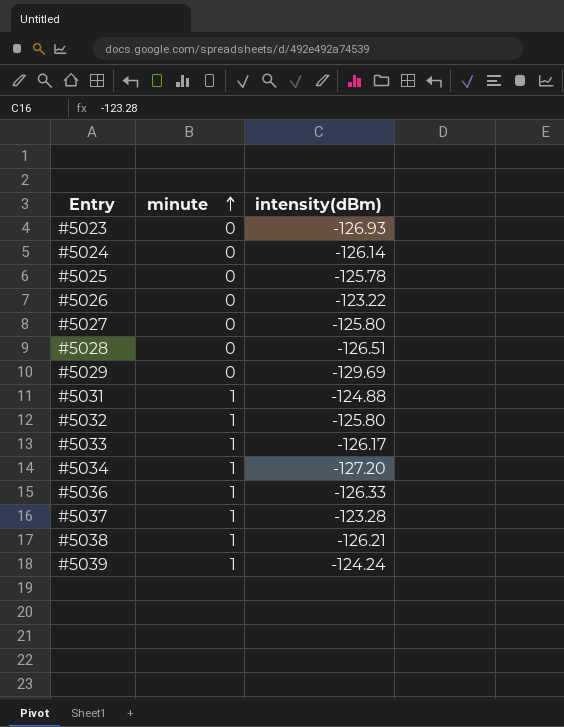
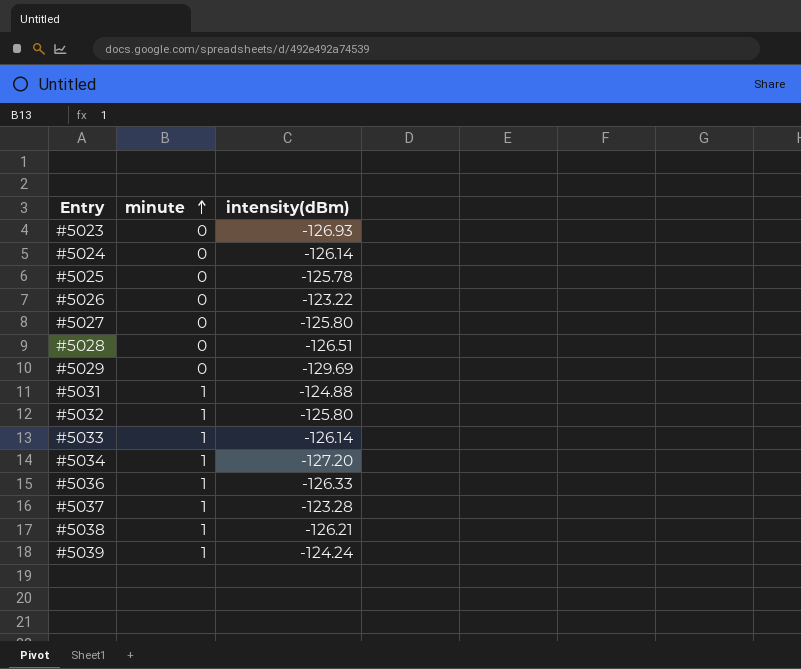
#5033 | intensity(dBm): -126.17 -> -126.14

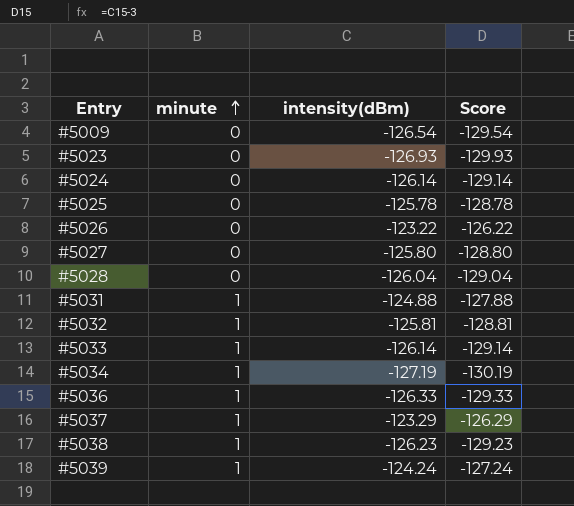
column Score | formula: none -> [intensity(dBm)] - 3
row #5029: 0 | -129.69 -> none
row #5009: none -> 0 | -126.54 | -129.54
#5028 | intensity(dBm): -126.51 -> -126.04
#5032 | intensity(dBm): -125.80 -> -125.81
#5034 | intensity(dBm): -127.20 -> -127.19
#5037 | intensity(dBm): -123.28 -> -123.29
#5038 | intensity(dBm): -126.21 -> -126.23

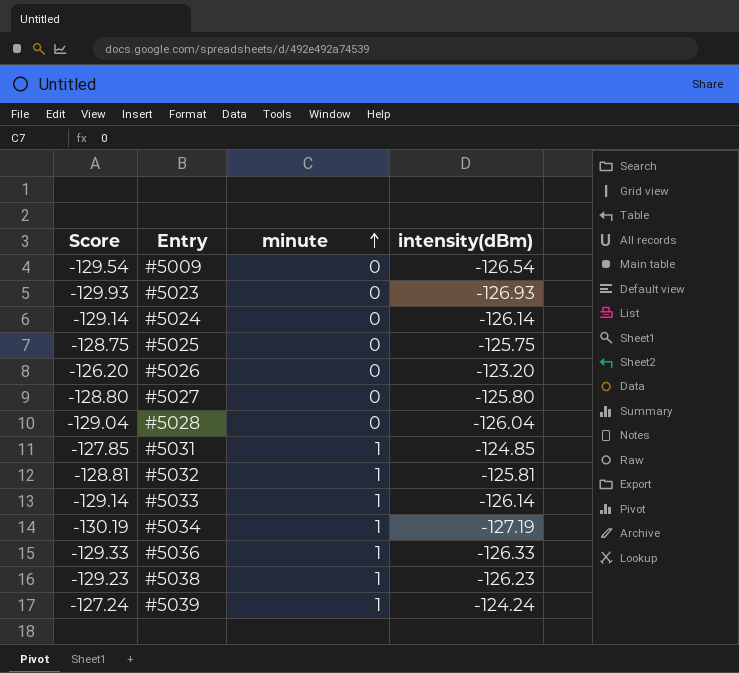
column Score | position: 4 -> 1
row #5037: 1 | -123.29 | -126.29 -> none
#5025 | Score: -128.78 -> -128.75
#5025 | intensity(dBm): -125.78 -> -125.75
#5026 | Score: -126.22 -> -126.20
#5026 | intensity(dBm): -123.22 -> -123.20
#5031 | Score: -127.88 -> -127.85
#5031 | intensity(dBm): -124.88 -> -124.85

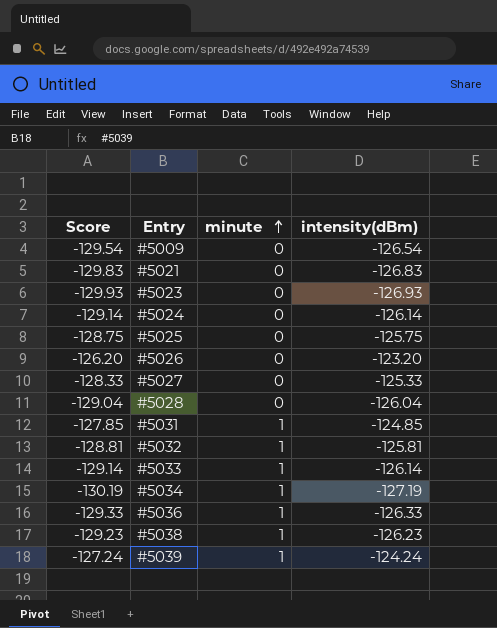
row #5021: none -> -129.83 | 0 | -126.83
#5027 | Score: -128.80 -> -128.33
#5027 | intensity(dBm): -125.80 -> -125.33

